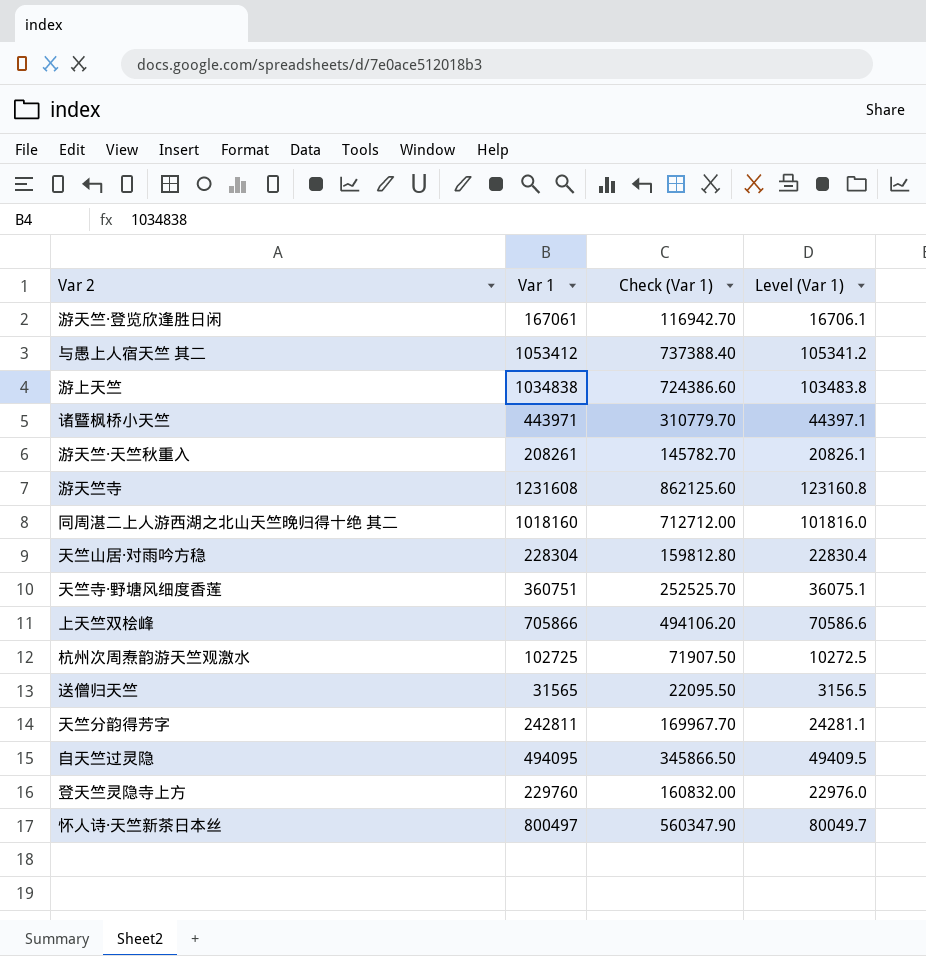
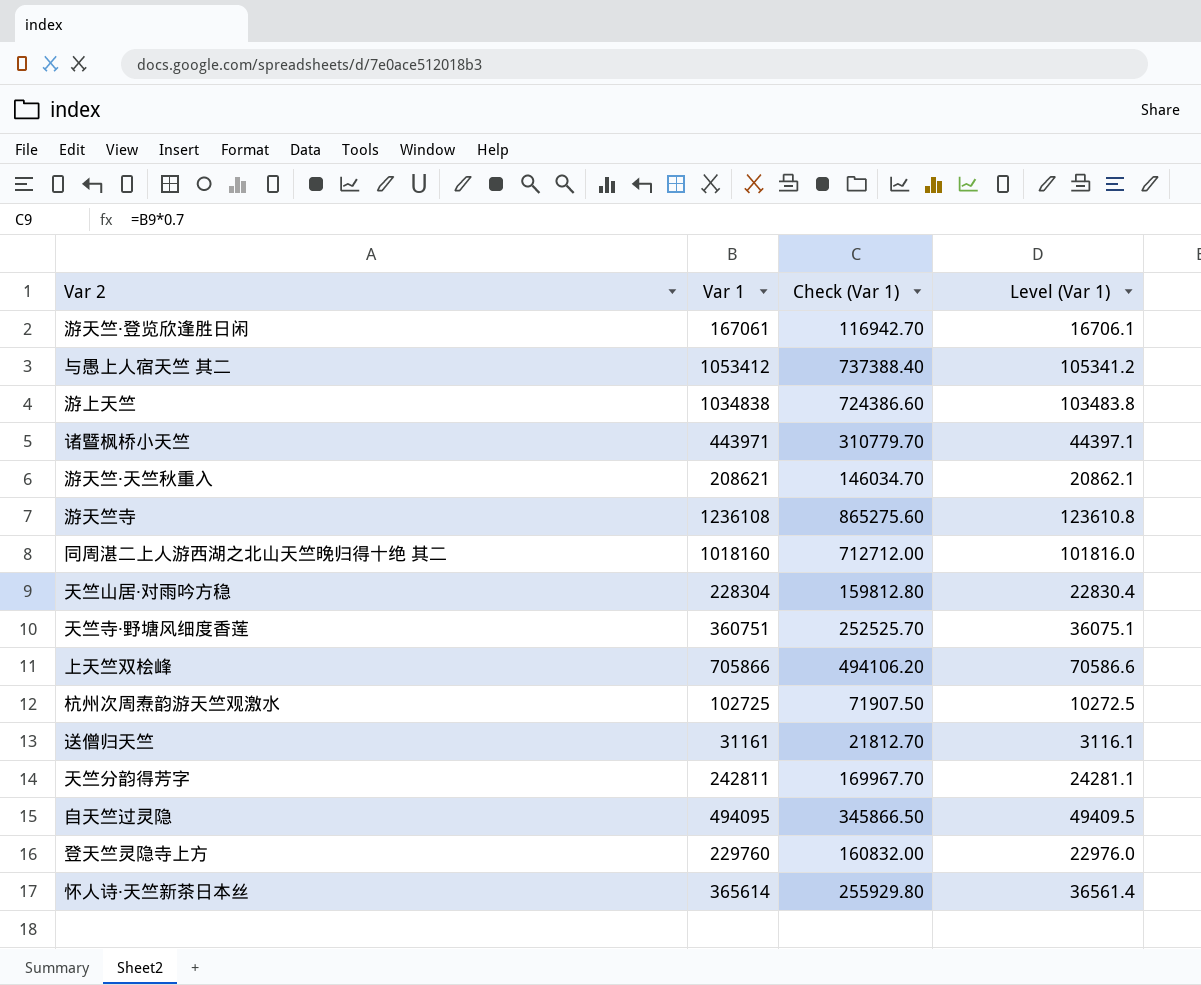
游天竺·天竺秋重入 | Var 1: 208261 -> 208621
游天竺·天竺秋重入 | Check (Var 1): 145782.70 -> 146034.70
游天竺·天竺秋重入 | Level (Var 1): 20826.1 -> 20862.1
游天竺寺 | Var 1: 1231608 -> 1236108
游天竺寺 | Check (Var 1): 862125.60 -> 865275.60
游天竺寺 | Level (Var 1): 123160.8 -> 123610.8
送僧归天竺 | Var 1: 31565 -> 31161
送僧归天竺 | Check (Var 1): 22095.50 -> 21812.70
送僧归天竺 | Level (Var 1): 3156.5 -> 3116.1
怀人诗·天竺新茶日本丝 | Var 1: 800497 -> 365614
怀人诗·天竺新茶日本丝 | Check (Var 1): 560347.90 -> 255929.80
怀人诗·天竺新茶日本丝 | Level (Var 1): 80049.7 -> 36561.4

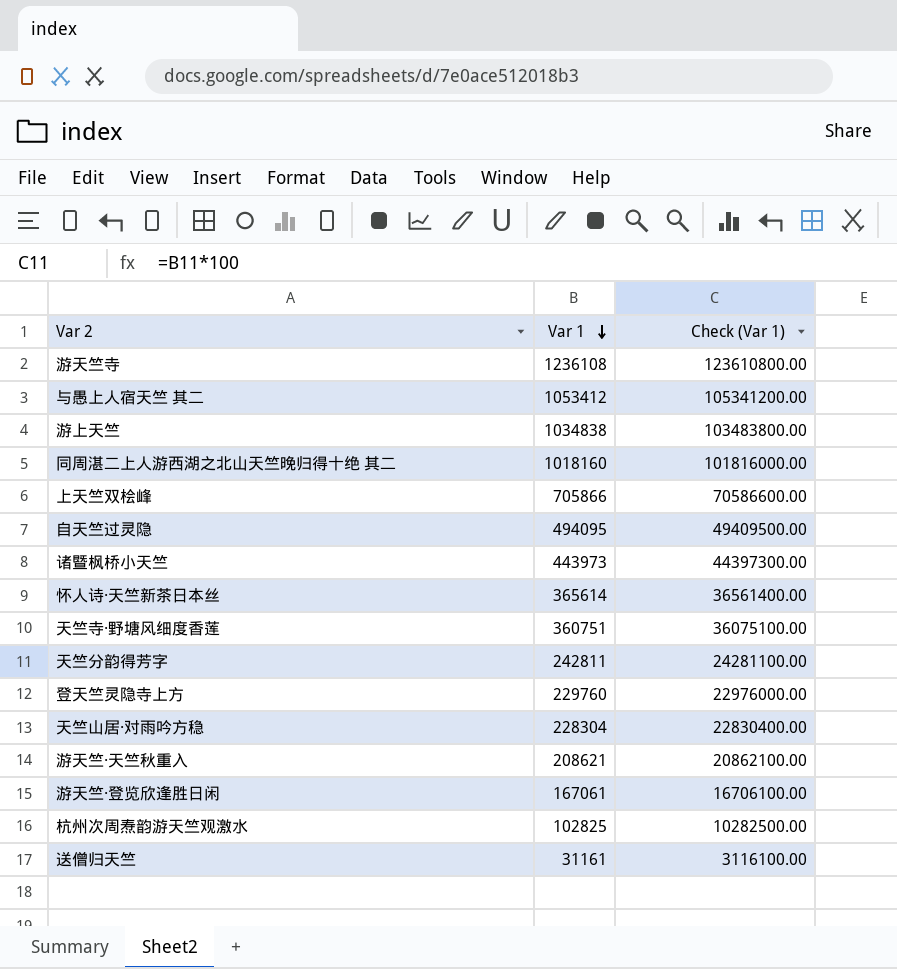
row order: none -> Var 1 descending
column Level (Var 1) | formula: [Var 1] * 0.1 -> none
column Check (Var 1) | formula: [Var 1] * 0.7 -> [Var 1] * 100
诸暨枫桥小天竺 | Var 1: 443971 -> 443973
杭州次周焘韵游天竺观激水 | Var 1: 102725 -> 102825

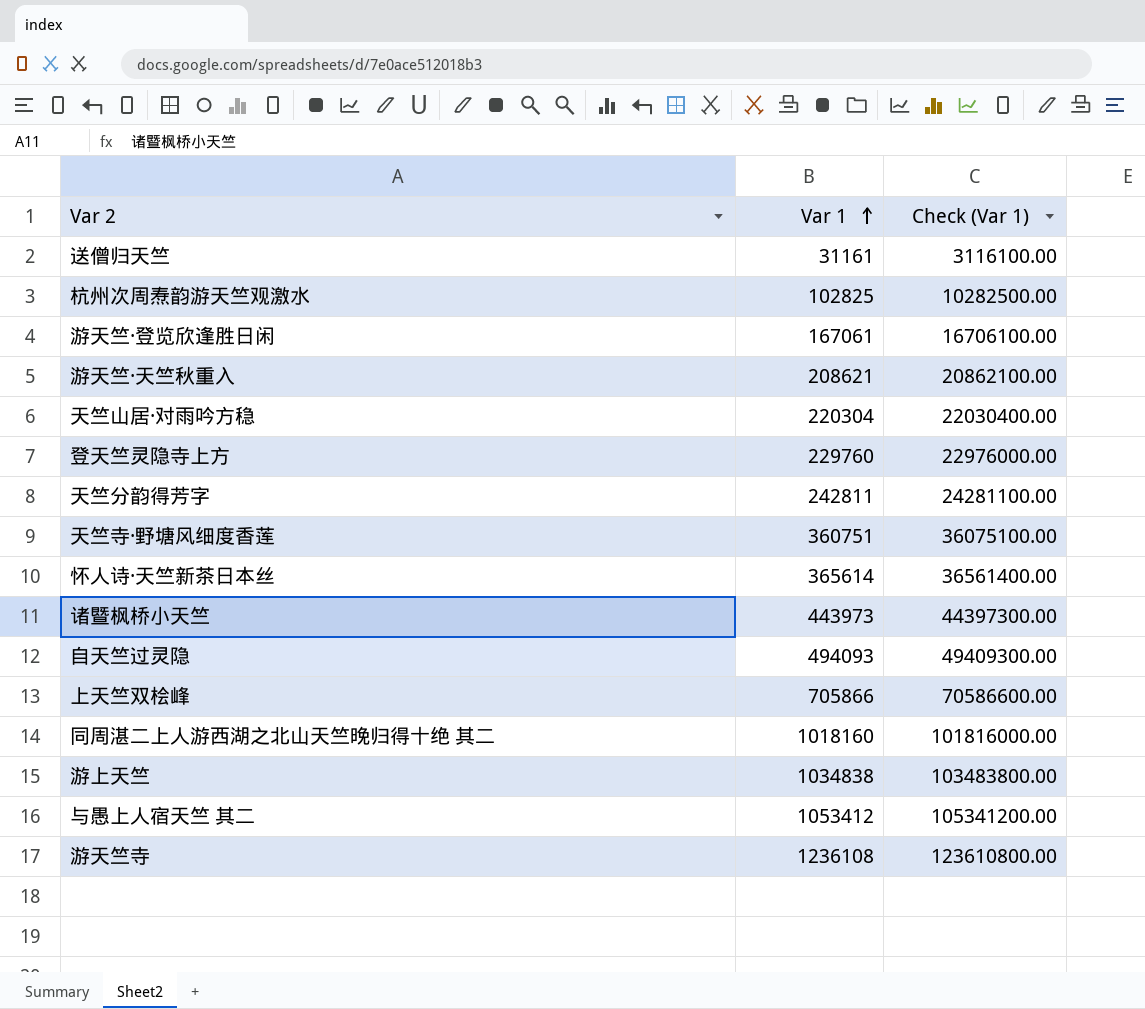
row order: Var 1 descending -> Var 1 ascending
天竺山居·对雨吟方稳 | Var 1: 228304 -> 220304
天竺山居·对雨吟方稳 | Check (Var 1): 22830400.00 -> 22030400.00
自天竺过灵隐 | Var 1: 494095 -> 494093
自天竺过灵隐 | Check (Var 1): 49409500.00 -> 49409300.00

